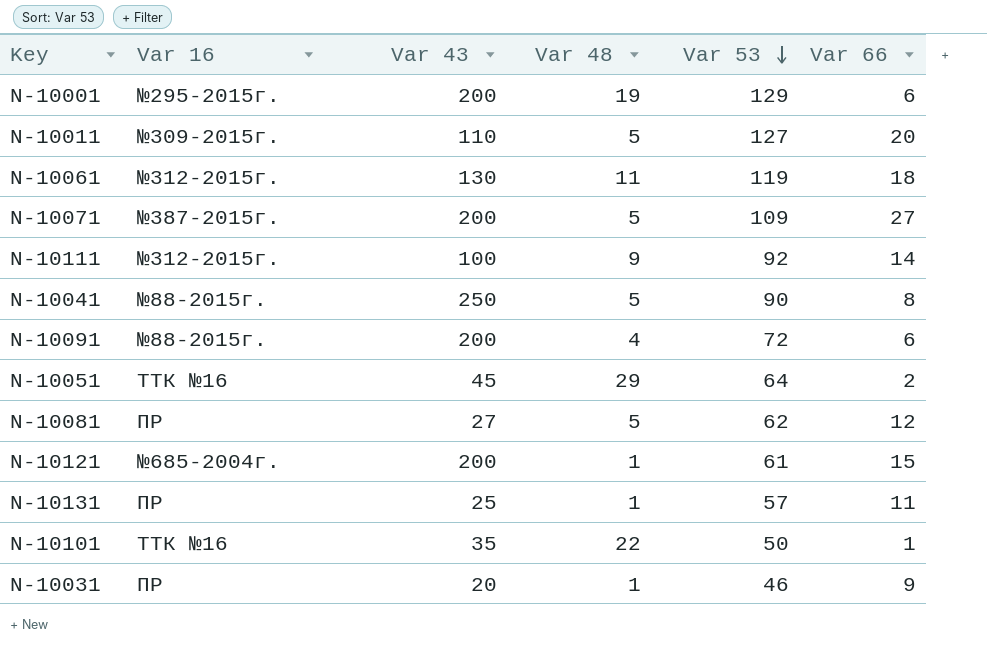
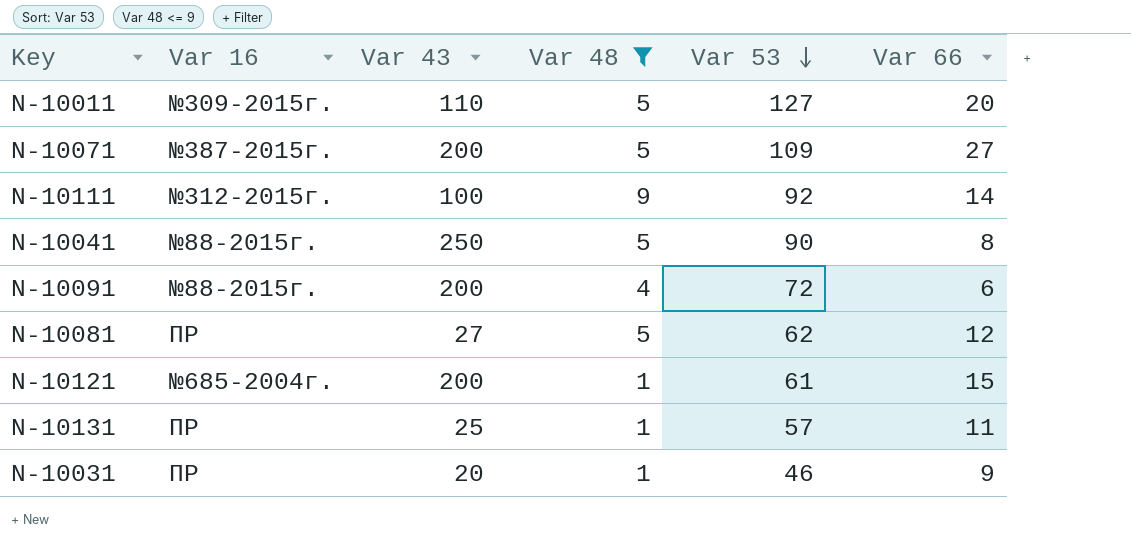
filter: none -> Var 48 <= 9

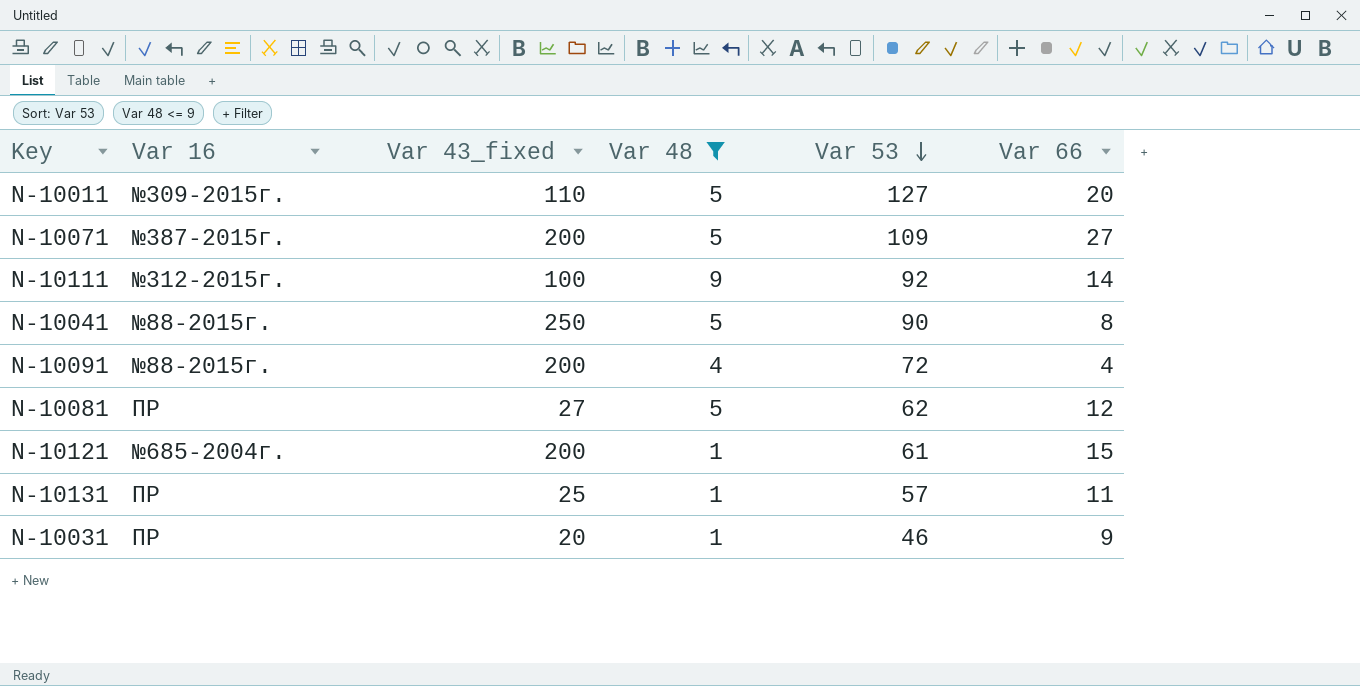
column name: Var 43 -> Var 43_fixed
N-10091 | Var 66: 6 -> 4

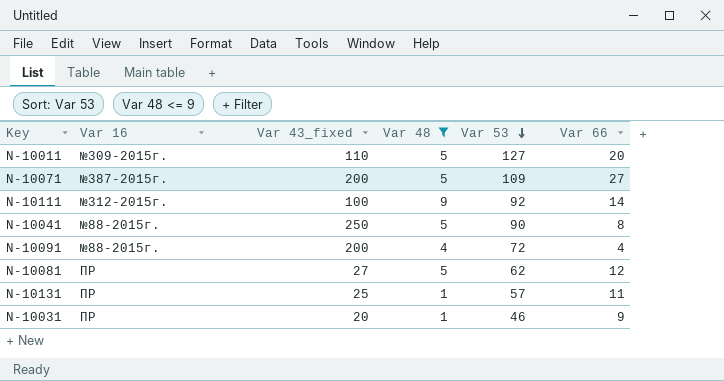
row N-10121: №685-2004г. | 200 | 1 | 61 | 15 -> none

